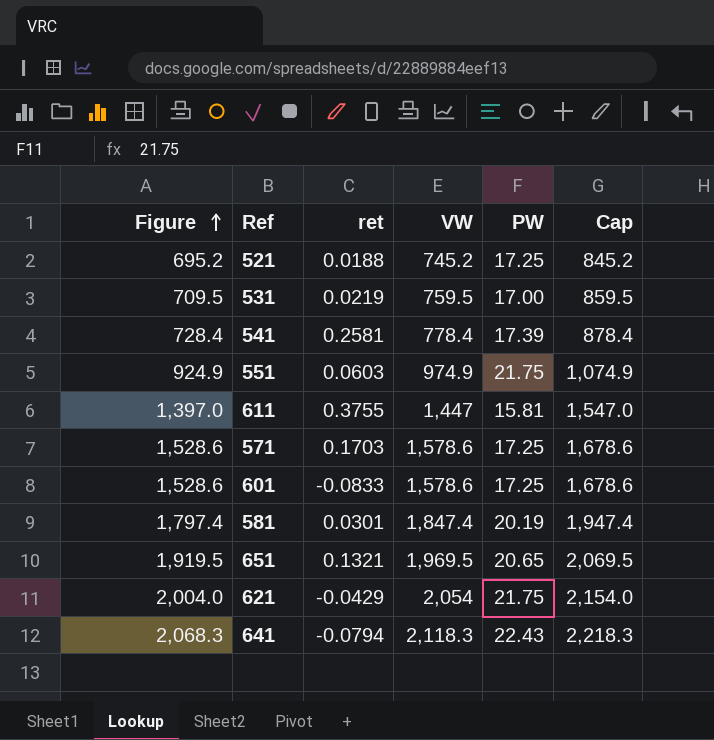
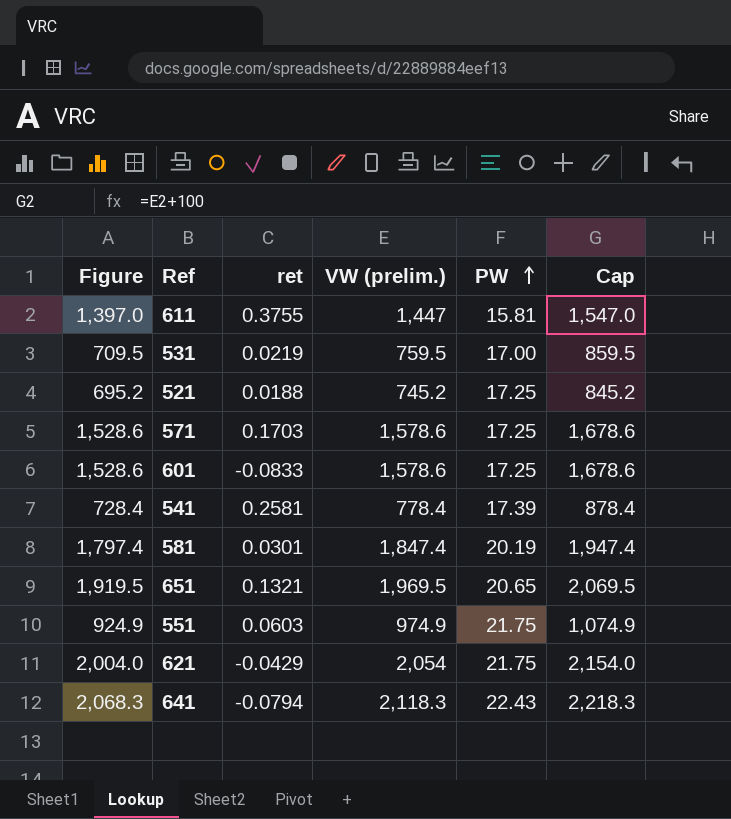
row order: Figure ascending -> PW ascending
column name: VW -> VW (prelim.)

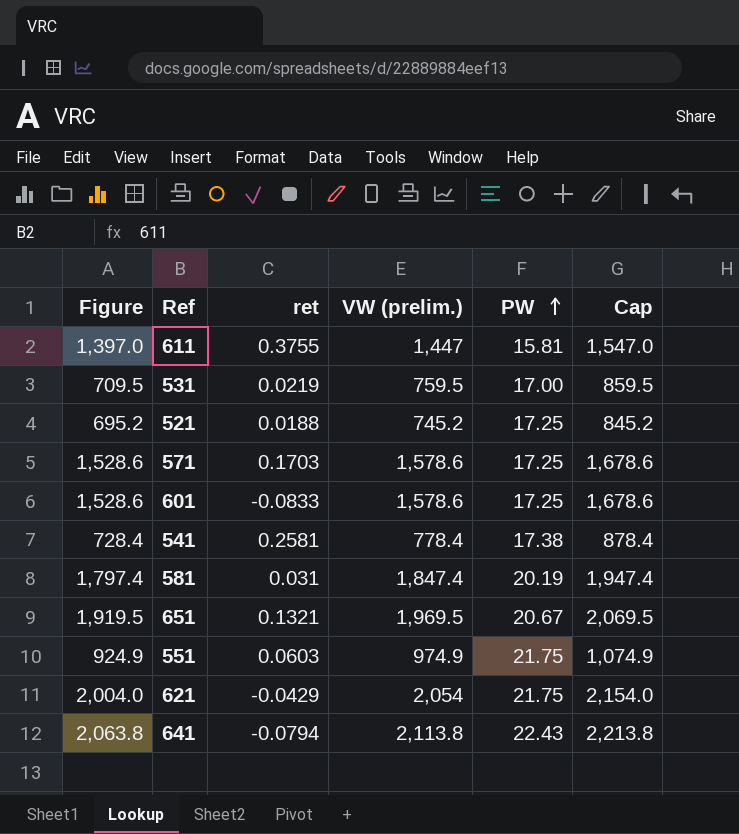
541 | PW: 17.39 -> 17.38
581 | ret: 0.0301 -> 0.031
651 | PW: 20.65 -> 20.67
641 | Figure: 2,068.3 -> 2,063.8
641 | VW (prelim.): 2,118.3 -> 2,113.8
641 | Cap: 2,218.3 -> 2,213.8

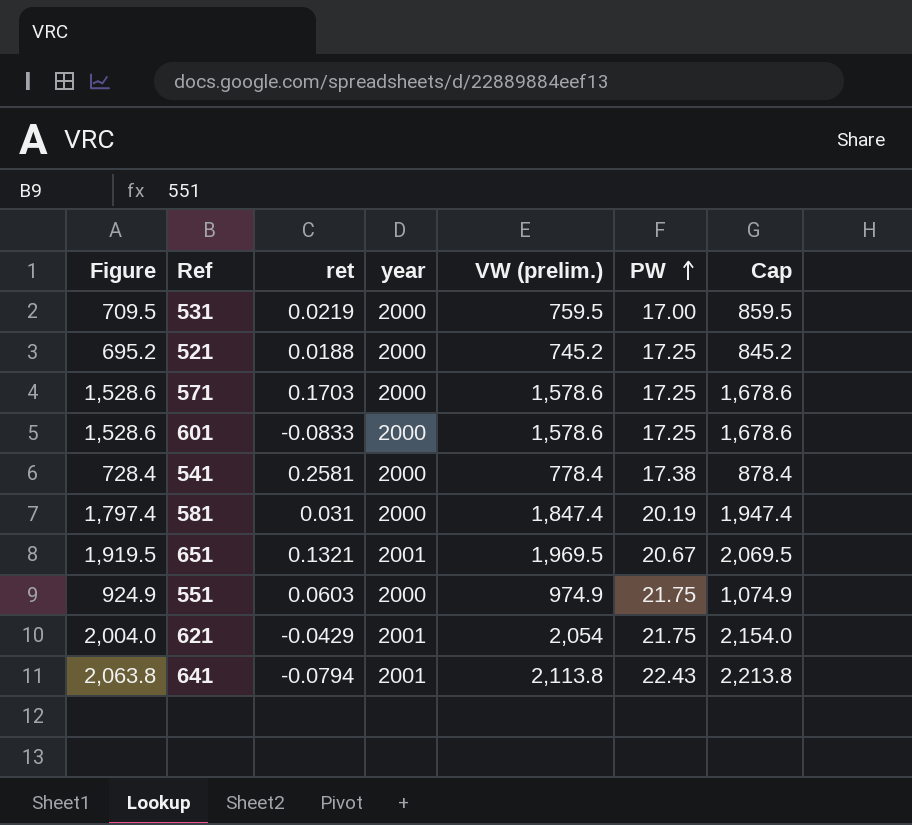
column year | position: none -> 4
row 611: 1,397.0 | 0.3755 | 1,447 | 15.81 | 1,547.0 -> none

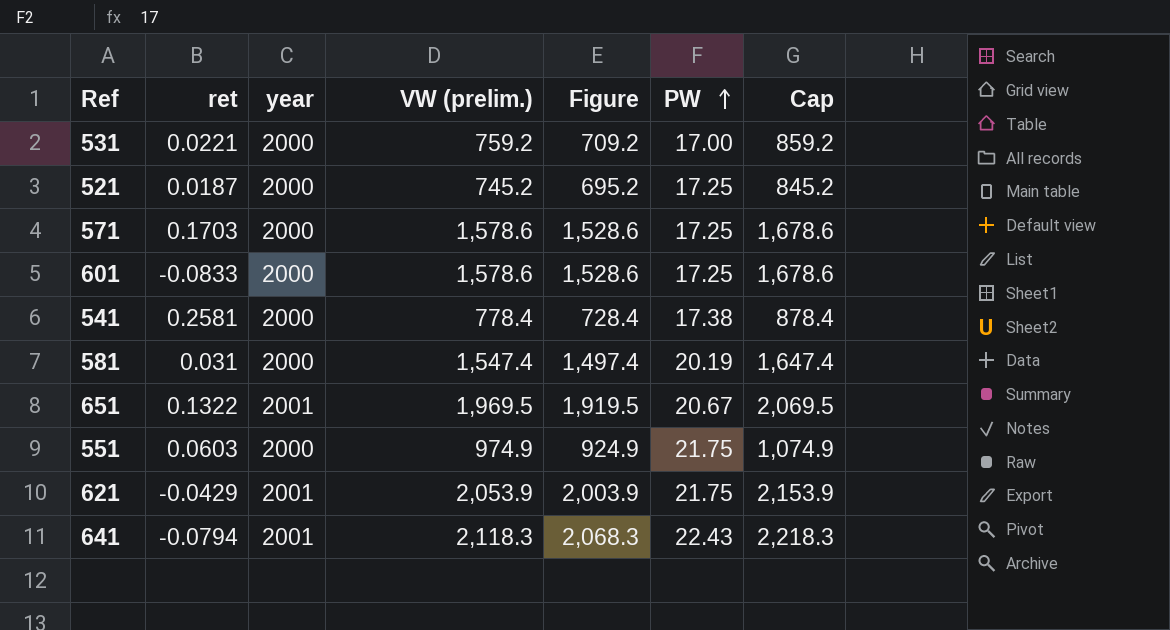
column Figure | position: 1 -> 5
531 | ret: 0.0219 -> 0.0221
531 | VW (prelim.): 759.5 -> 759.2
531 | Figure: 709.5 -> 709.2
531 | Cap: 859.5 -> 859.2
521 | ret: 0.0188 -> 0.0187
581 | VW (prelim.): 1,847.4 -> 1,547.4
581 | Figure: 1,797.4 -> 1,497.4
581 | Cap: 1,947.4 -> 1,647.4
651 | ret: 0.1321 -> 0.1322
621 | VW (prelim.): 2,054 -> 2,053.9
621 | Figure: 2,004.0 -> 2,003.9
621 | Cap: 2,154.0 -> 2,153.9
641 | VW (prelim.): 2,113.8 -> 2,118.3
641 | Figure: 2,063.8 -> 2,068.3
641 | Cap: 2,213.8 -> 2,218.3

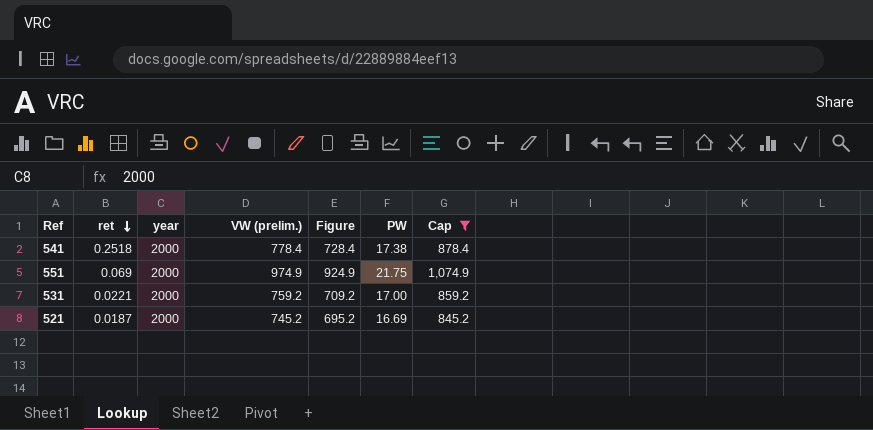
filter: none -> Cap <= 1,074.9
row order: PW ascending -> ret descending
541 | ret: 0.2581 -> 0.2518
551 | ret: 0.0603 -> 0.069
521 | PW: 17.25 -> 16.69

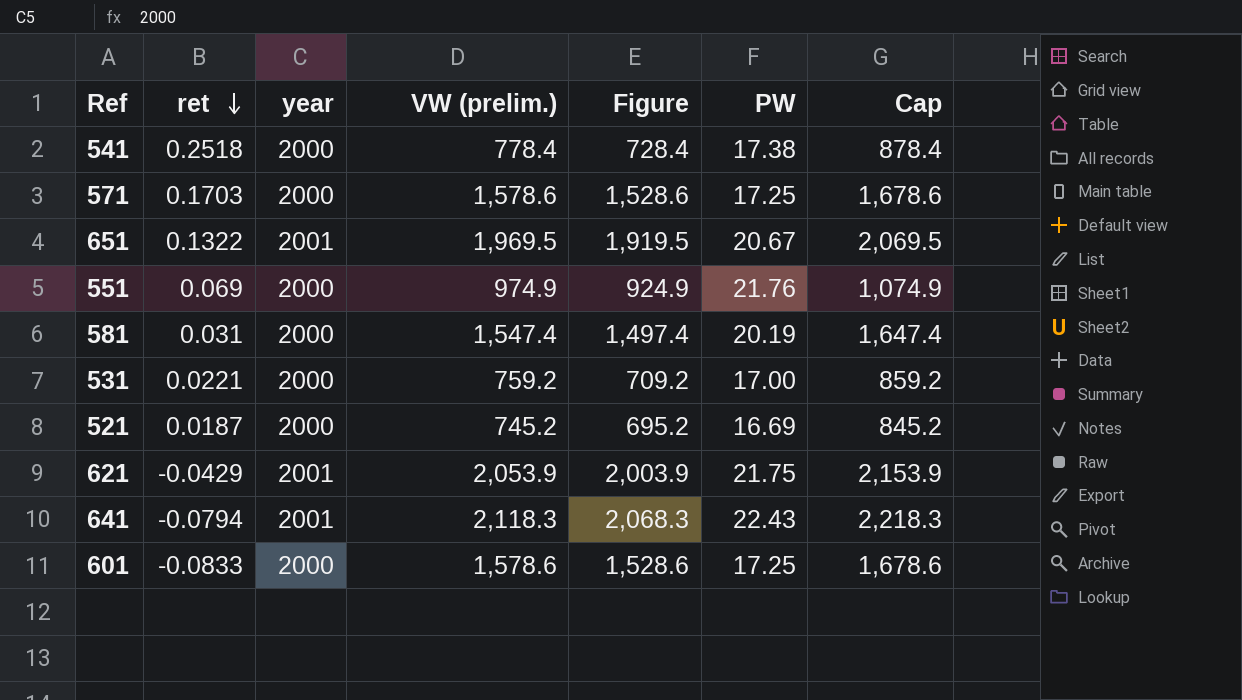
filter: Cap <= 1,074.9 -> none
551 | PW: 21.75 -> 21.76

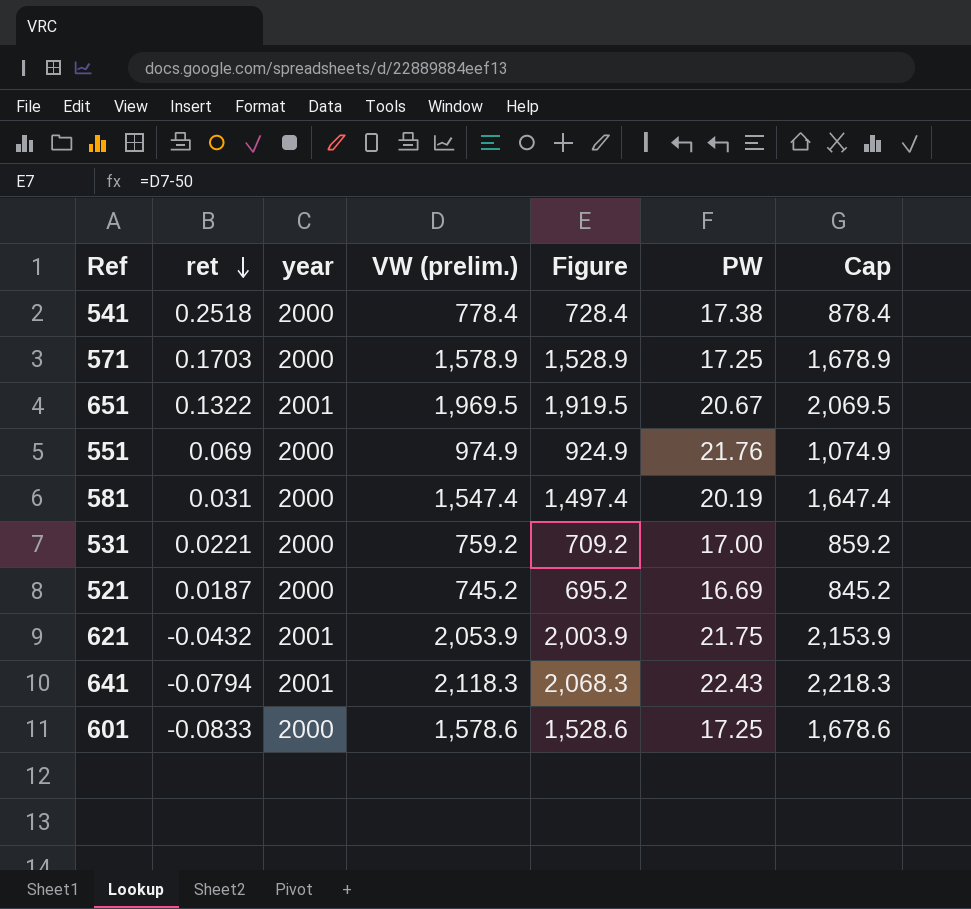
571 | VW (prelim.): 1,578.6 -> 1,578.9
571 | Figure: 1,528.6 -> 1,528.9
571 | Cap: 1,678.6 -> 1,678.9
621 | ret: -0.0429 -> -0.0432

